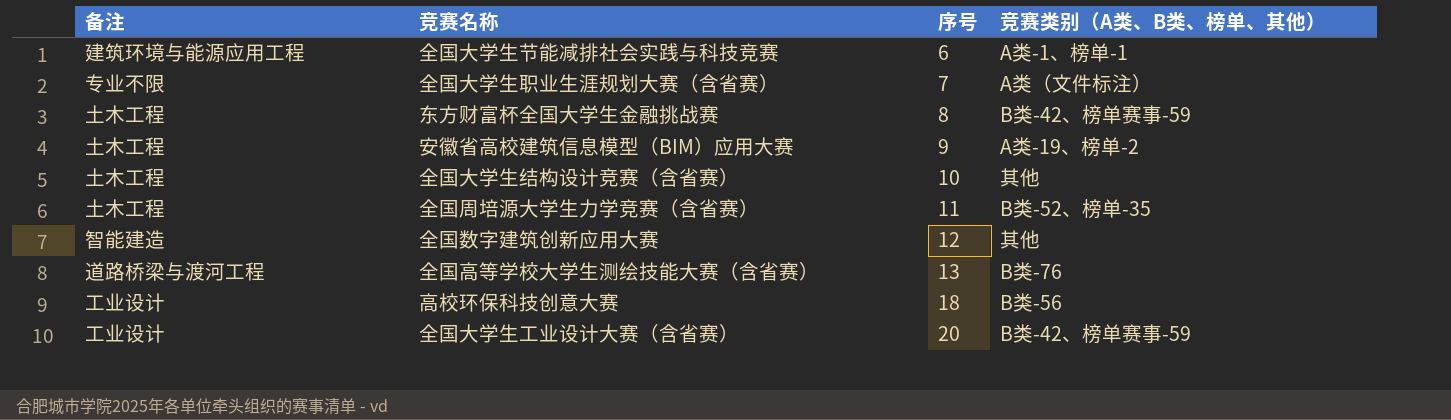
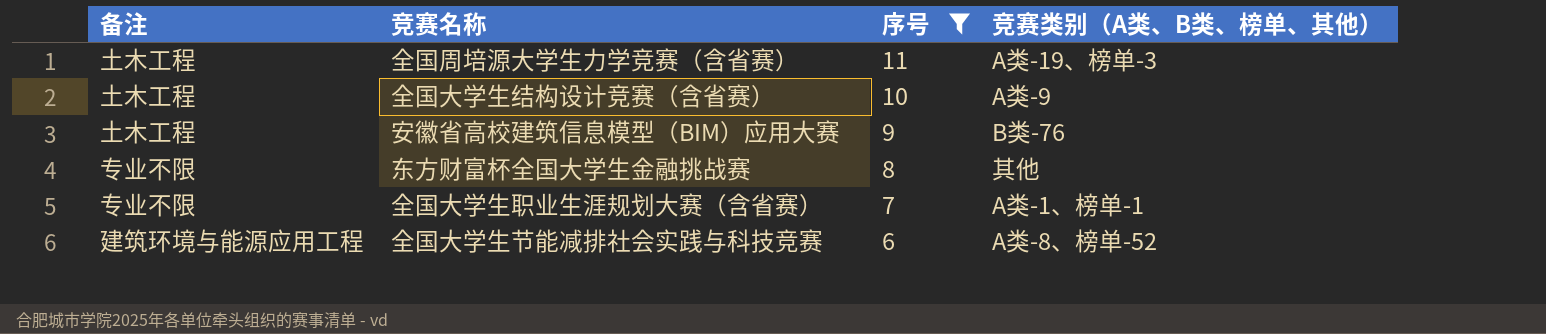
filter: none -> 序号 <= 11
row order: 序号 ascending -> 序号 descending
全国周培源大学生力学竞赛（含省赛） | 竞赛类别（A类、B类、榜单、其他）: B类-52、榜单-35 -> A类-19、榜单-3
全国大学生结构设计竞赛（含省赛） | 竞赛类别（A类、B类、榜单、其他）: 其他 -> A类-9
安徽省高校建筑信息模型（BIM）应用大赛 | 竞赛类别（A类、B类、榜单、其他）: A类-19、榜单-2 -> B类-76
东方财富杯全国大学生金融挑战赛 | 备注: 土木工程 -> 专业不限
东方财富杯全国大学生金融挑战赛 | 竞赛类别（A类、B类、榜单、其他）: B类-42、榜单赛事-59 -> 其他
全国大学生职业生涯规划大赛（含省赛） | 竞赛类别（A类、B类、榜单、其他）: A类（文件标注） -> A类-1、榜单-1
全国大学生节能减排社会实践与科技竞赛 | 竞赛类别（A类、B类、榜单、其他）: A类-1、榜单-1 -> A类-8、榜单-52

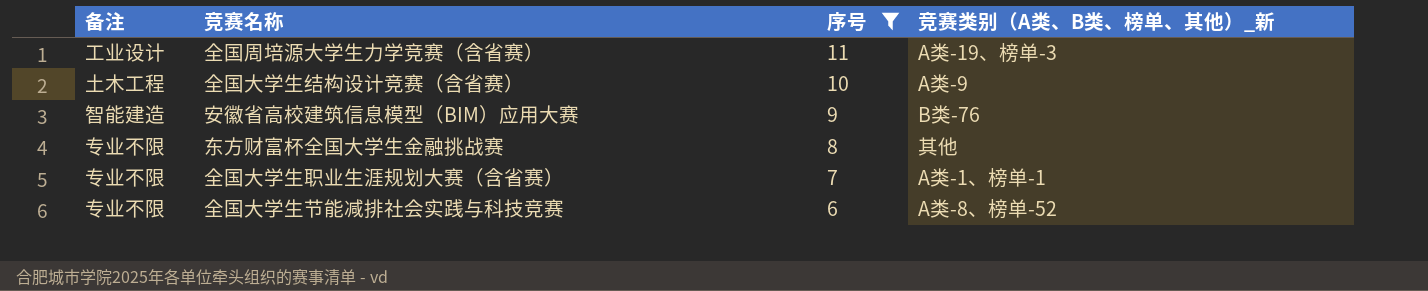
column name: 竞赛类别（A类、B类、榜单、其他） -> 竞赛类别（A类、B类、榜单、其他）_新
全国周培源大学生力学竞赛（含省赛） | 备注: 土木工程 -> 工业设计
安徽省高校建筑信息模型（BIM）应用大赛 | 备注: 土木工程 -> 智能建造
全国大学生节能减排社会实践与科技竞赛 | 备注: 建筑环境与能源应用工程 -> 专业不限

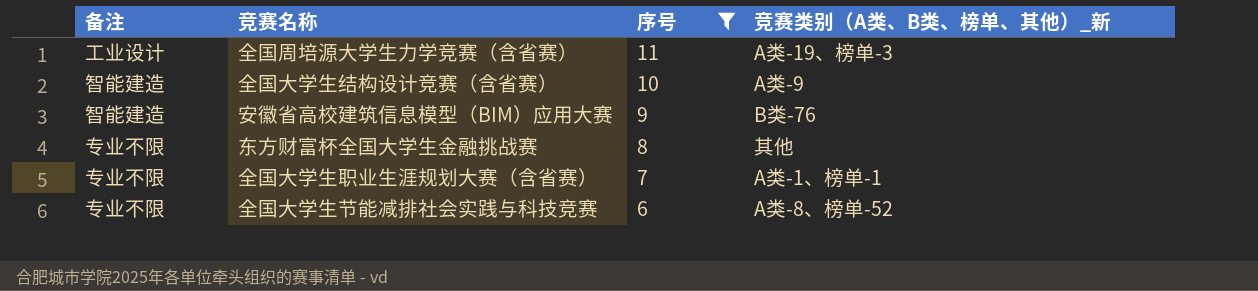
全国大学生结构设计竞赛（含省赛） | 备注: 土木工程 -> 智能建造

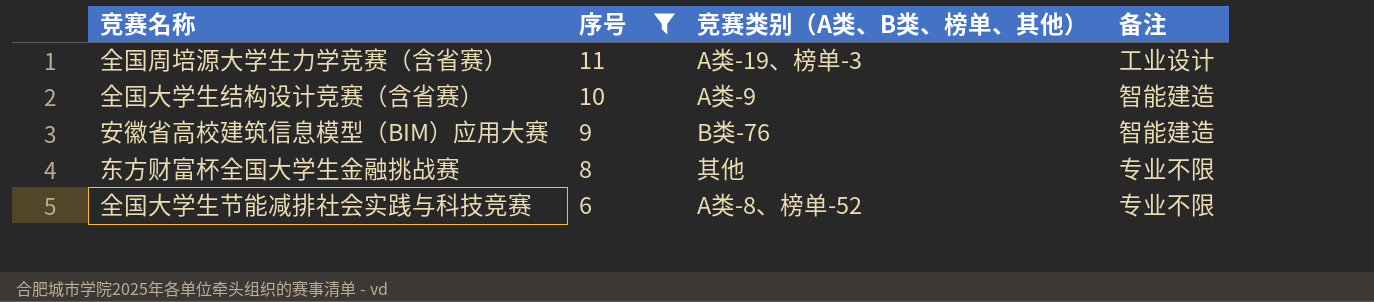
column name: 竞赛类别（A类、B类、榜单、其他）_新 -> 竞赛类别（A类、B类、榜单、其他）
column 备注 | position: 1 -> 4
row 全国大学生职业生涯规划大赛（含省赛）: 专业不限 | 7 | A类-1、榜单-1 -> none

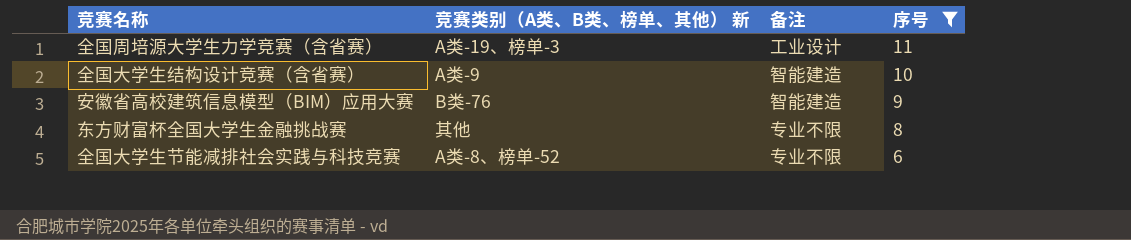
column name: 竞赛类别（A类、B类、榜单、其他） -> 竞赛类别（A类、B类、榜单、其他） 新
column 序号 | position: 2 -> 4

